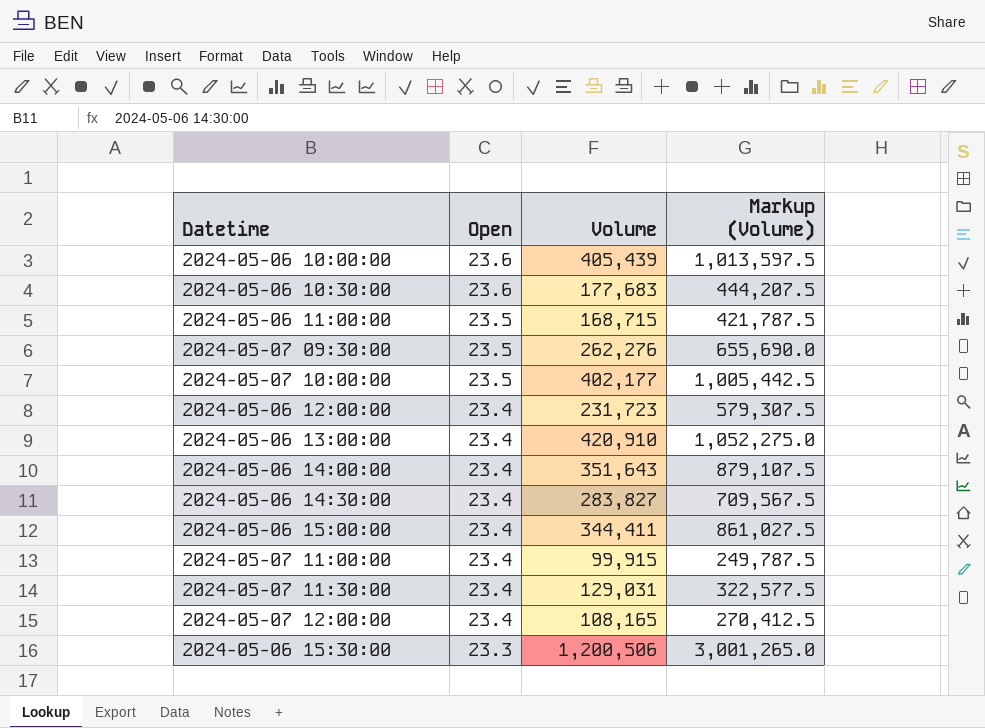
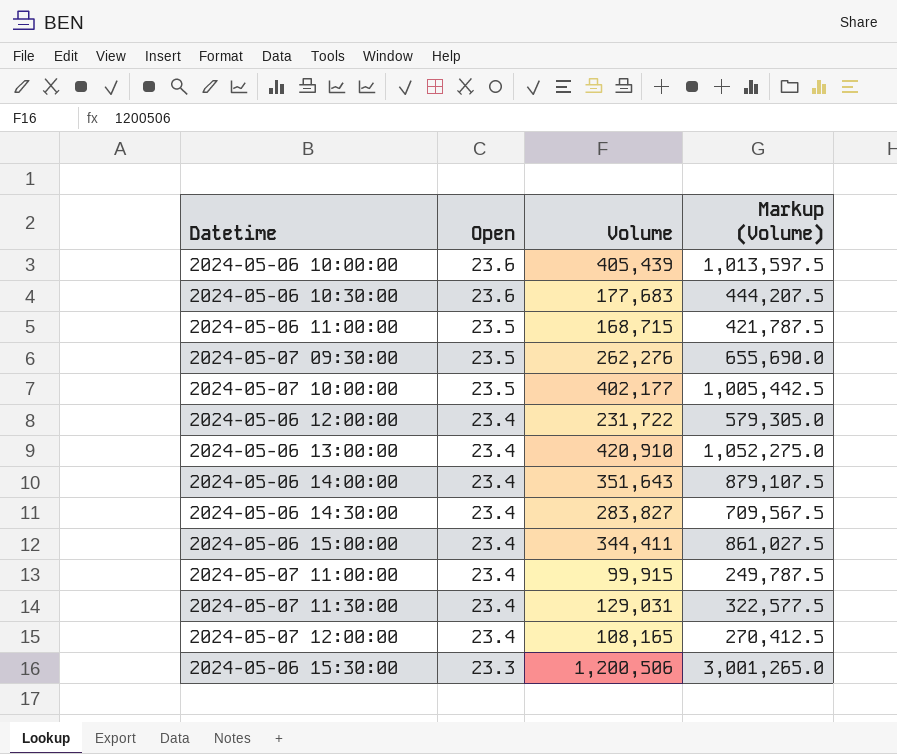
2024-05-06 12:00:00 | Volume: 231,723 -> 231,722
2024-05-06 12:00:00 | Markup (Volume): 579,307.5 -> 579,305.0

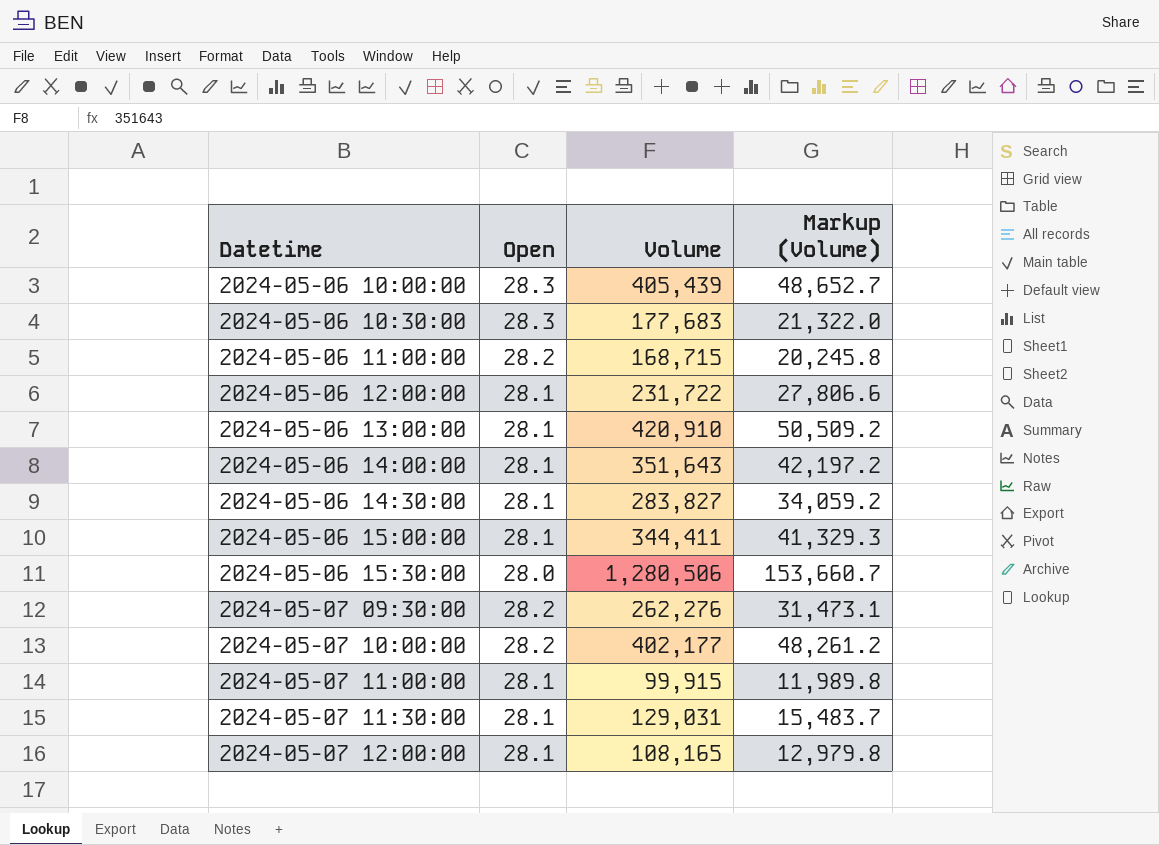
row order: Open descending -> Datetime ascending
column Markup (Volume) | formula: [Volume] * 2.5 -> [Volume] * 0.12
2024-05-06 10:00:00 | Open: 23.6 -> 28.3
2024-05-06 10:30:00 | Open: 23.6 -> 28.3
2024-05-06 11:00:00 | Open: 23.5 -> 28.2
2024-05-06 12:00:00 | Open: 23.4 -> 28.1
2024-05-06 13:00:00 | Open: 23.4 -> 28.1
2024-05-06 14:00:00 | Open: 23.4 -> 28.1
2024-05-06 14:30:00 | Open: 23.4 -> 28.1
2024-05-06 15:00:00 | Open: 23.4 -> 28.1
2024-05-06 15:30:00 | Open: 23.3 -> 28.0
2024-05-06 15:30:00 | Volume: 1,200,506 -> 1,280,506
2024-05-07 09:30:00 | Open: 23.5 -> 28.2
2024-05-07 10:00:00 | Open: 23.5 -> 28.2
2024-05-07 11:00:00 | Open: 23.4 -> 28.1
2024-05-07 11:30:00 | Open: 23.4 -> 28.1
2024-05-07 12:00:00 | Open: 23.4 -> 28.1

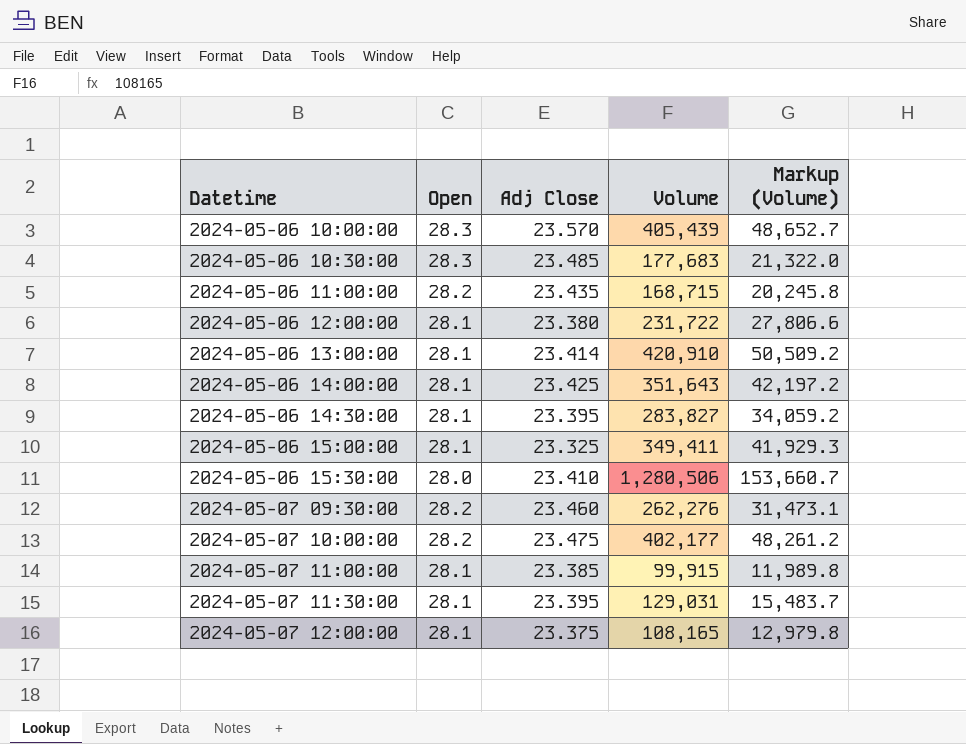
column Adj Close | position: none -> 3
2024-05-06 15:00:00 | Volume: 344,411 -> 349,411
2024-05-06 15:00:00 | Markup (Volume): 41,329.3 -> 41,929.3

